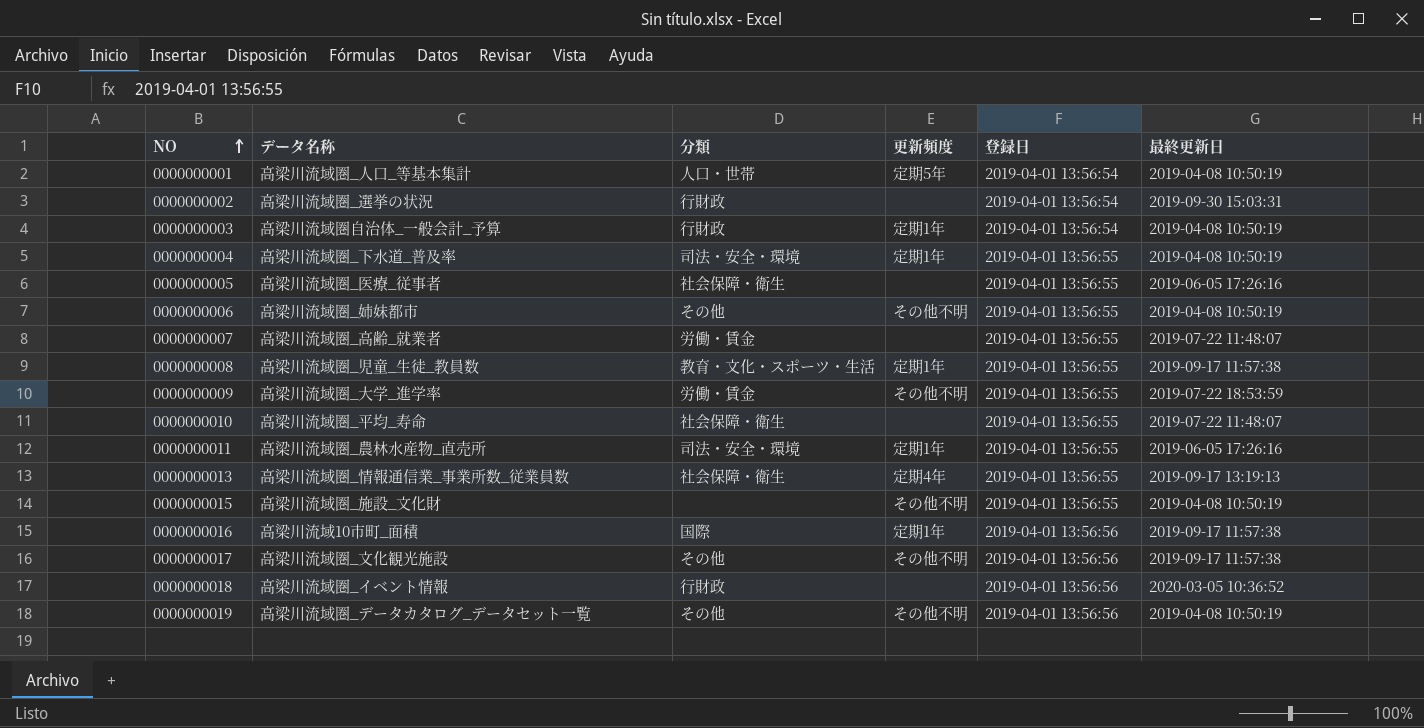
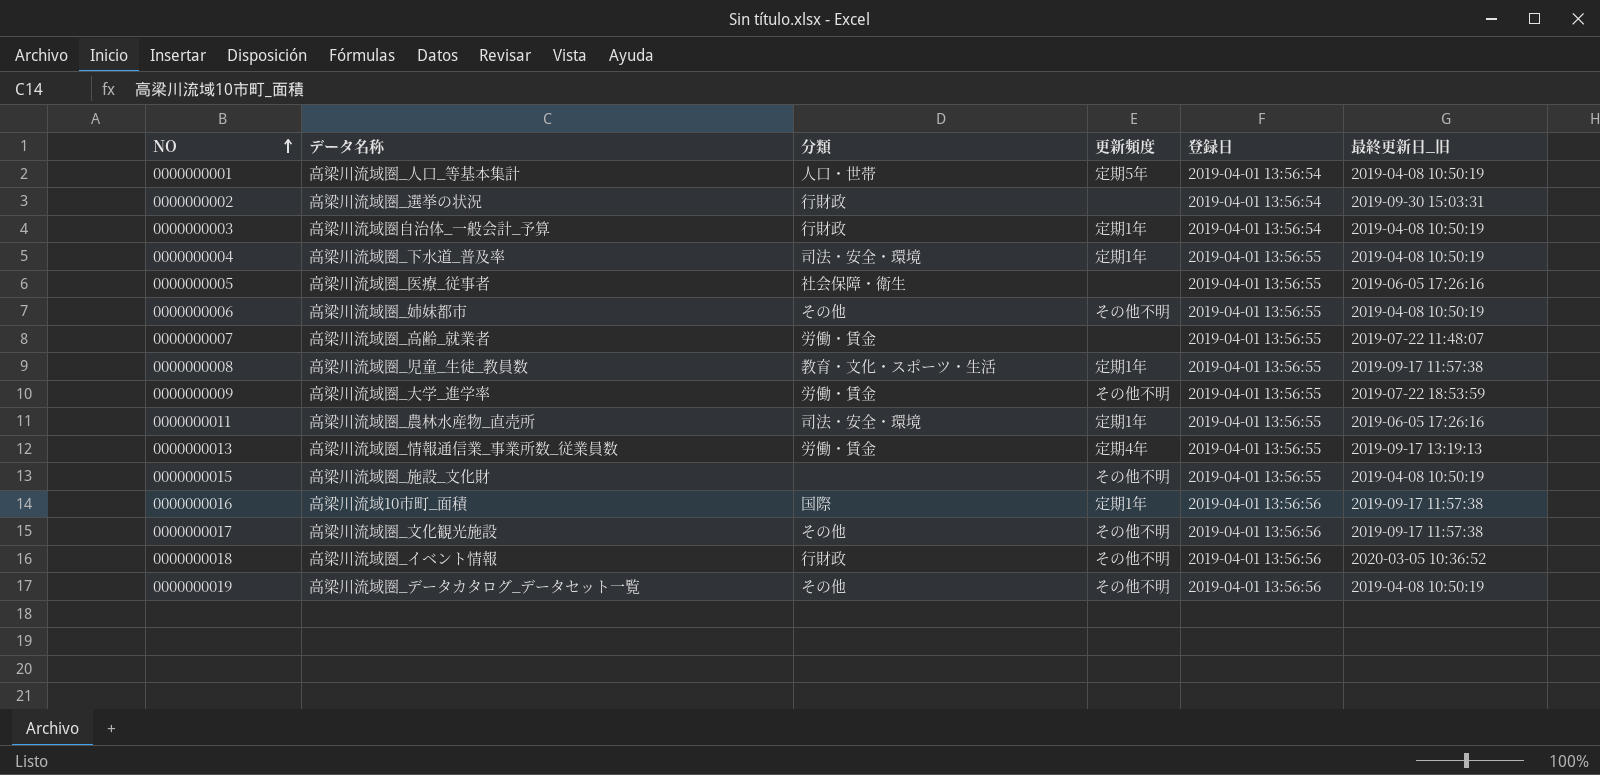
column name: 最終更新日 -> 最終更新日_旧
row 0000000010: 高梁川流域圏_平均_寿命 | 社会保障・衛生 | none | 2019-04-01 13:56:55 | 2019-07-22 11:48:07 -> none
0000000013 | 分類: 社会保障・衛生 -> 労働・賃金
0000000018 | 更新頻度: none -> その他不明

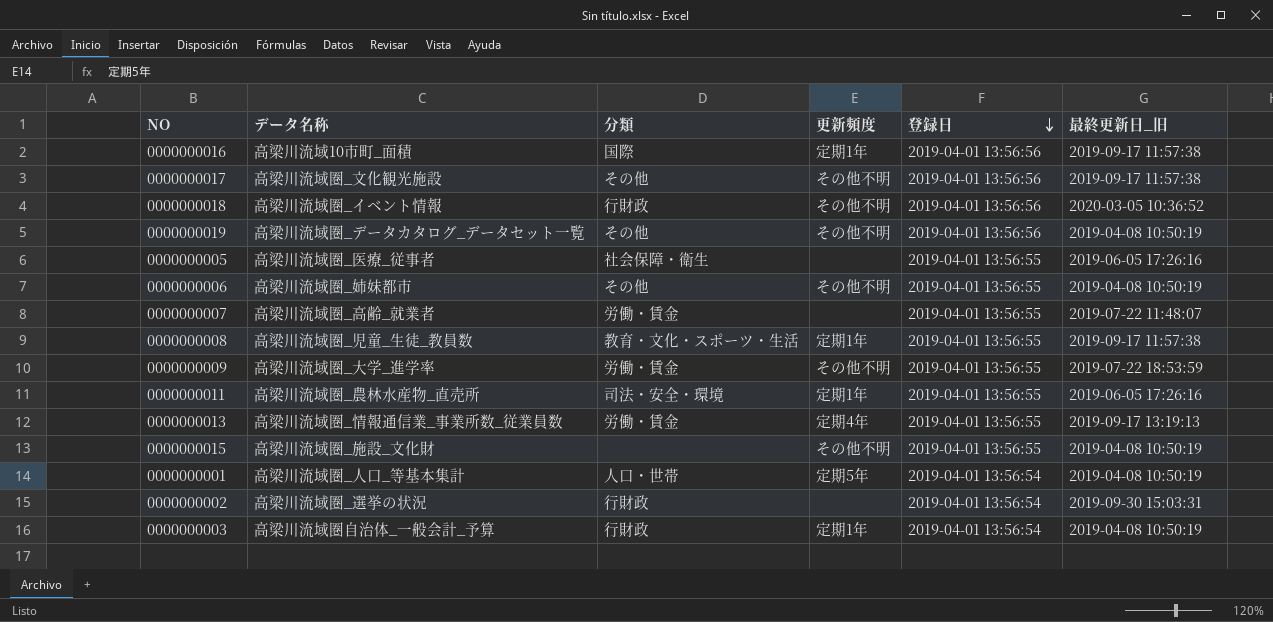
row order: NO ascending -> 登録日 descending
row 0000000004: 高梁川流域圏_下水道_普及率 | 司法・安全・環境 | 定期1年 | 2019-04-01 13:56:55 | 2019-04-08 10:50:19 -> none

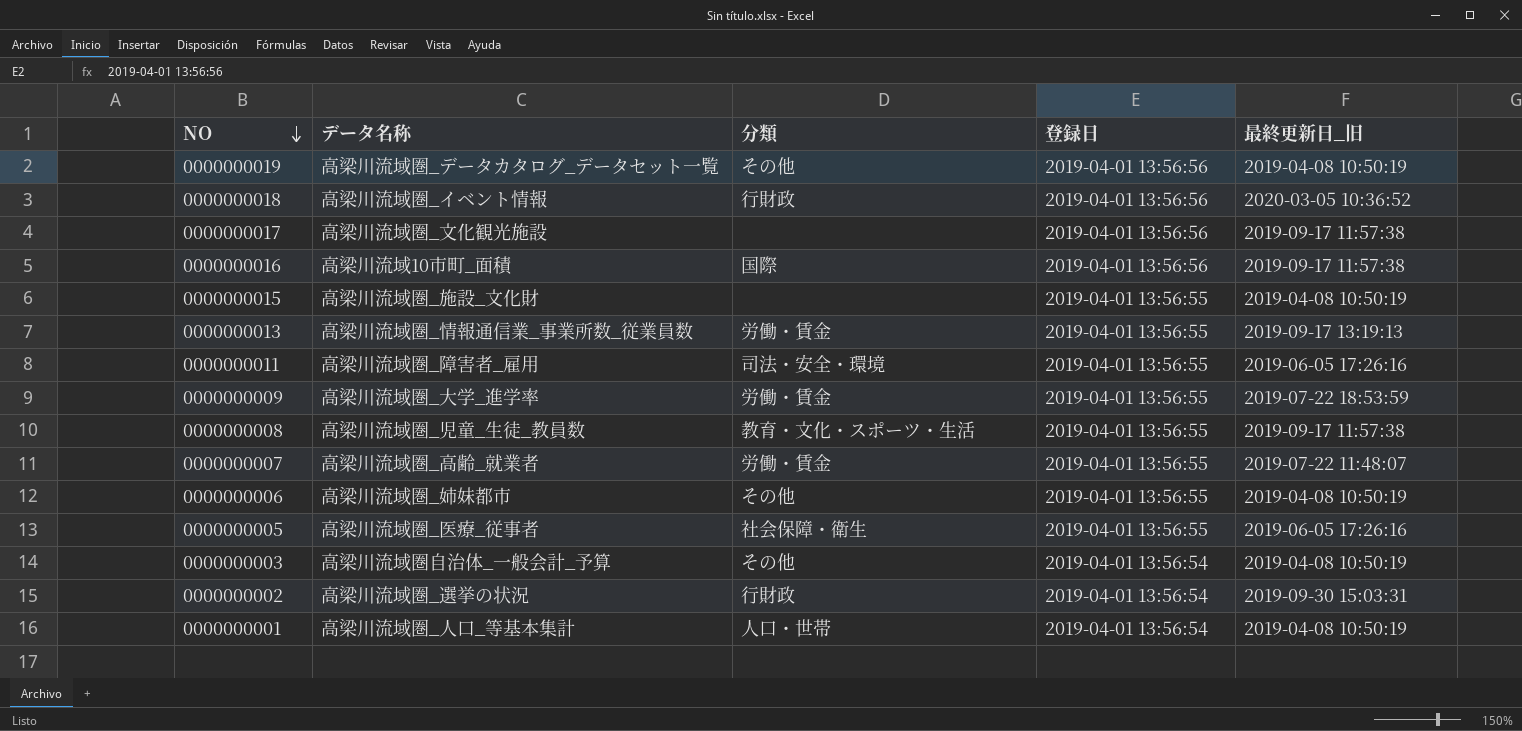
row order: 登録日 descending -> NO descending
column 更新頻度 | position: 4 -> none
0000000017 | 分類: その他 -> none
0000000011 | データ名称: 高梁川流域圏_農林水産物_直売所 -> 高梁川流域圏_障害者_雇用
0000000003 | 分類: 行財政 -> その他

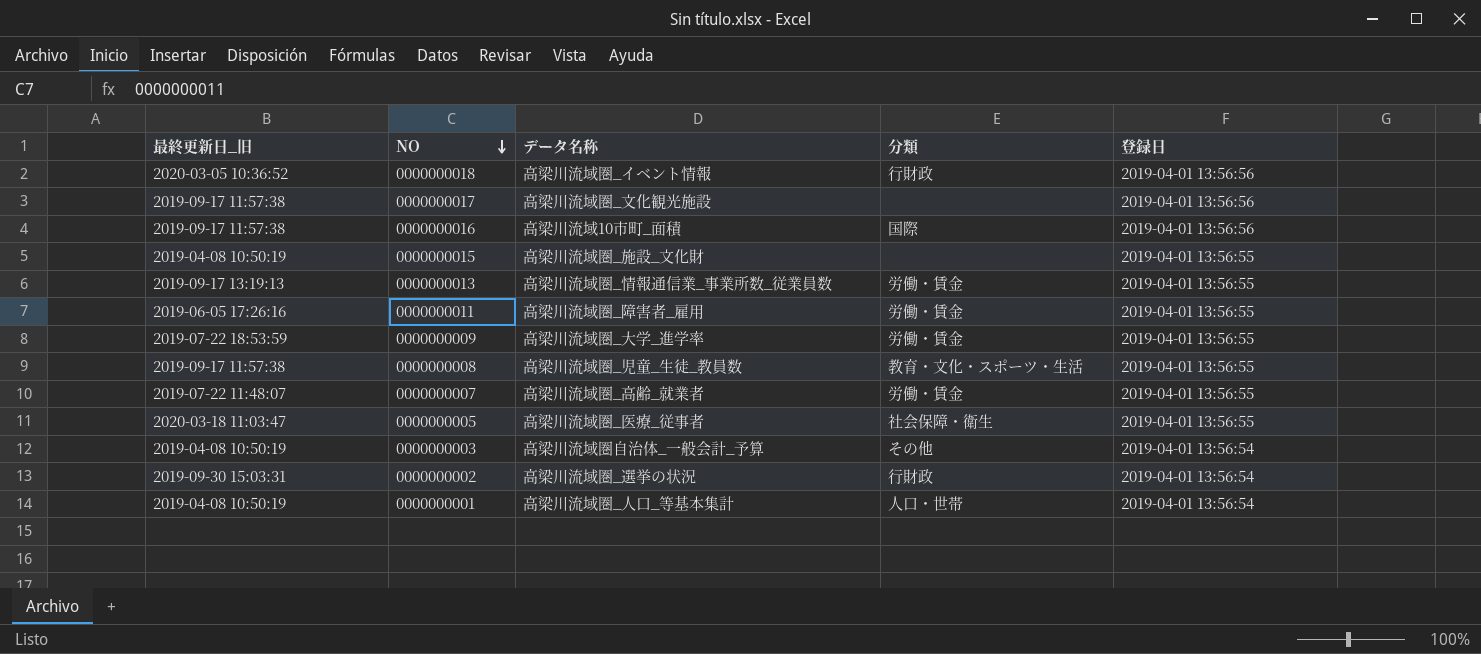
column 最終更新日_旧 | position: 5 -> 1
row 0000000019: 高梁川流域圏_データカタログ_データセット一覧 | その他 | 2019-04-01 13:56:56 | 2019-04-08 10:50:19 -> none
row 0000000006: 高梁川流域圏_姉妹都市 | その他 | 2019-04-01 13:56:55 | 2019-04-08 10:50:19 -> none
0000000011 | 分類: 司法・安全・環境 -> 労働・賃金
0000000005 | 最終更新日_旧: 2019-06-05 17:26:16 -> 2020-03-18 11:03:47

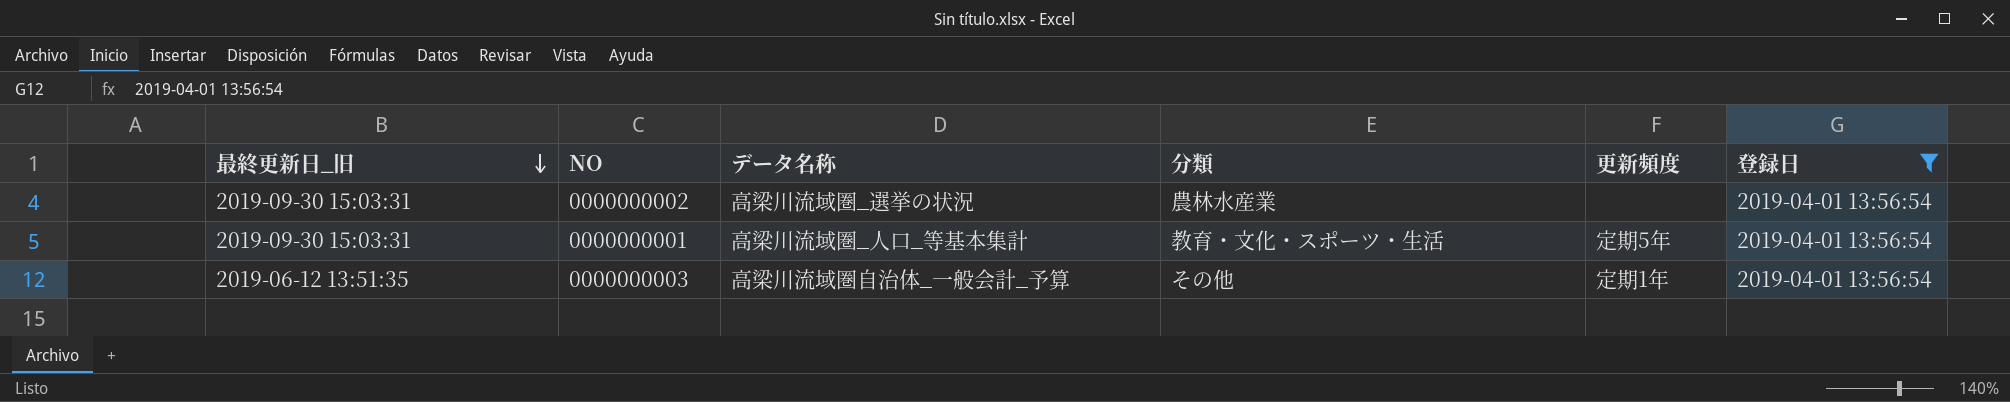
filter: none -> 登録日 = 2019-04-01 13:56:54
row order: NO descending -> 最終更新日_旧 descending
column 更新頻度 | position: none -> 5
0000000002 | 分類: 行財政 -> 農林水産業
0000000001 | 最終更新日_旧: 2019-04-08 10:50:19 -> 2019-09-30 15:03:31
0000000001 | 分類: 人口・世帯 -> 教育・文化・スポーツ・生活
0000000003 | 最終更新日_旧: 2019-04-08 10:50:19 -> 2019-06-12 13:51:35

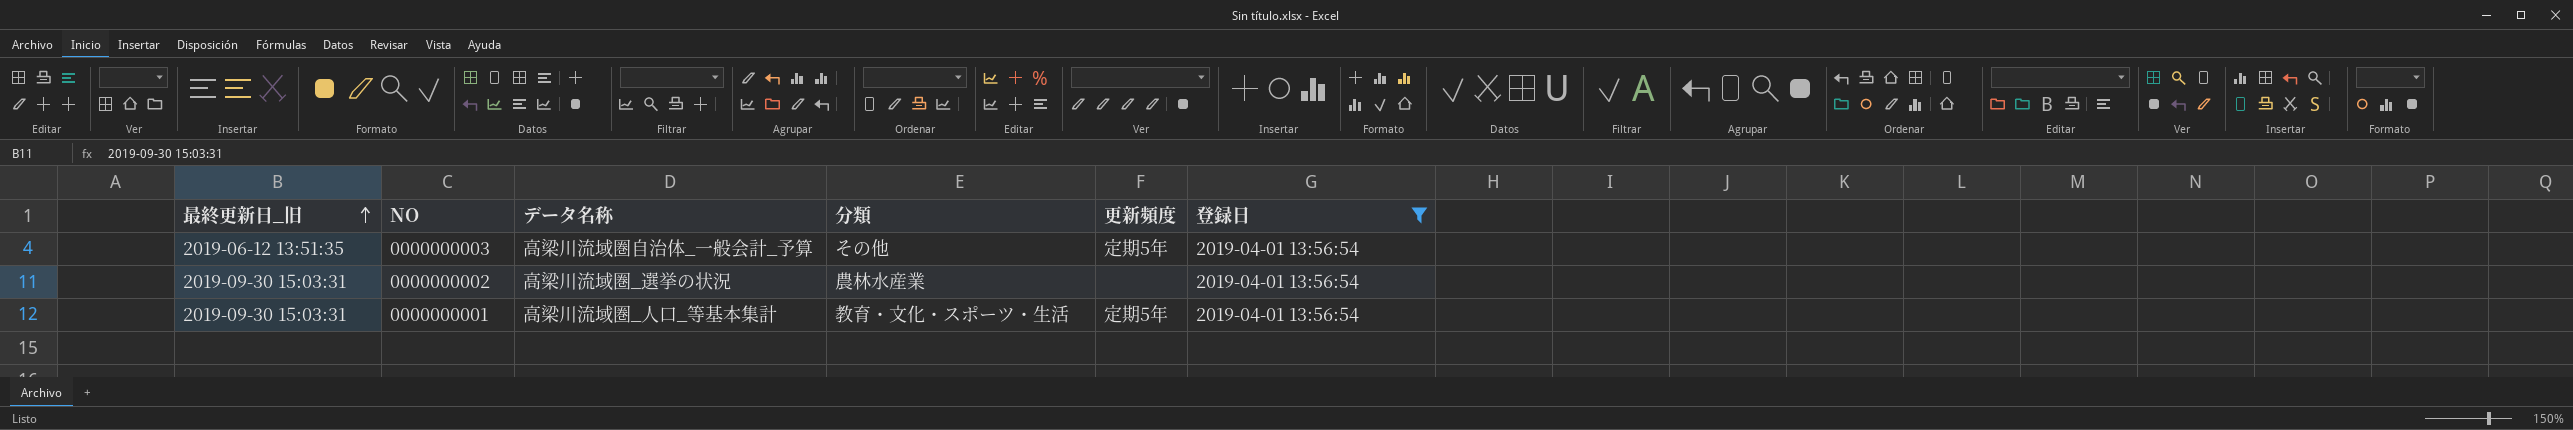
row order: 最終更新日_旧 descending -> 最終更新日_旧 ascending
0000000003 | 更新頻度: 定期1年 -> 定期5年

